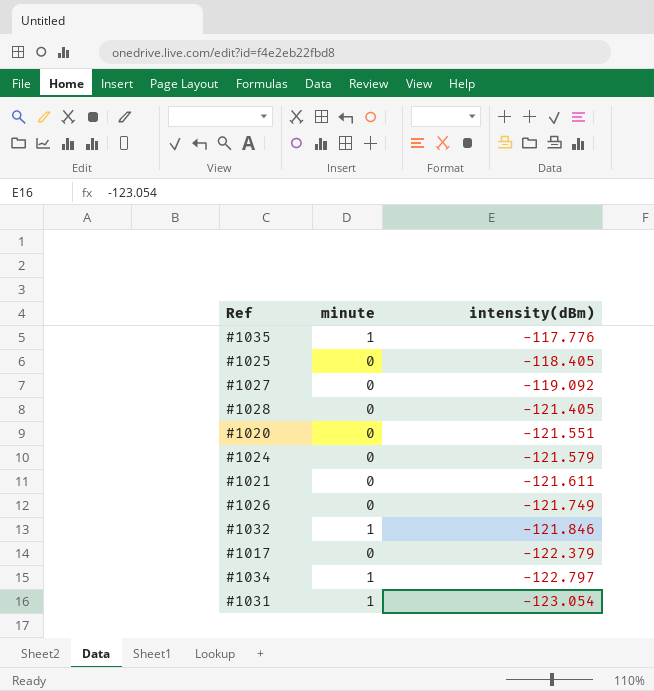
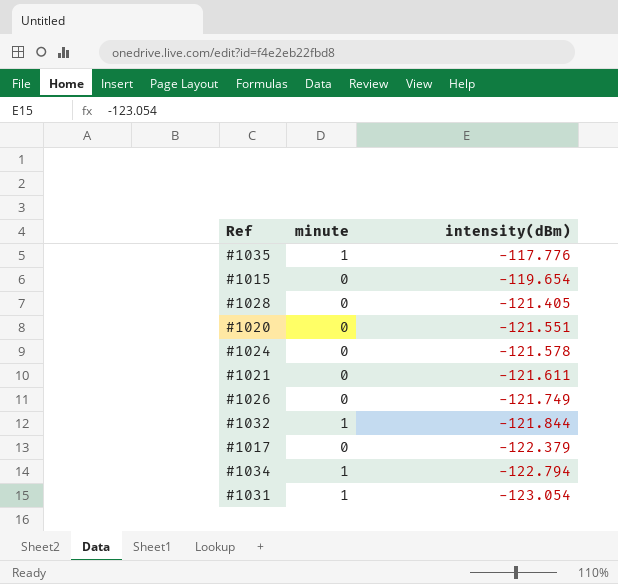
row #1025: 0 | -118.405 -> none
row #1027: 0 | -119.092 -> none
row #1015: none -> 0 | -119.654
#1024 | intensity(dBm): -121.579 -> -121.578
#1032 | intensity(dBm): -121.846 -> -121.844
#1034 | intensity(dBm): -122.797 -> -122.794

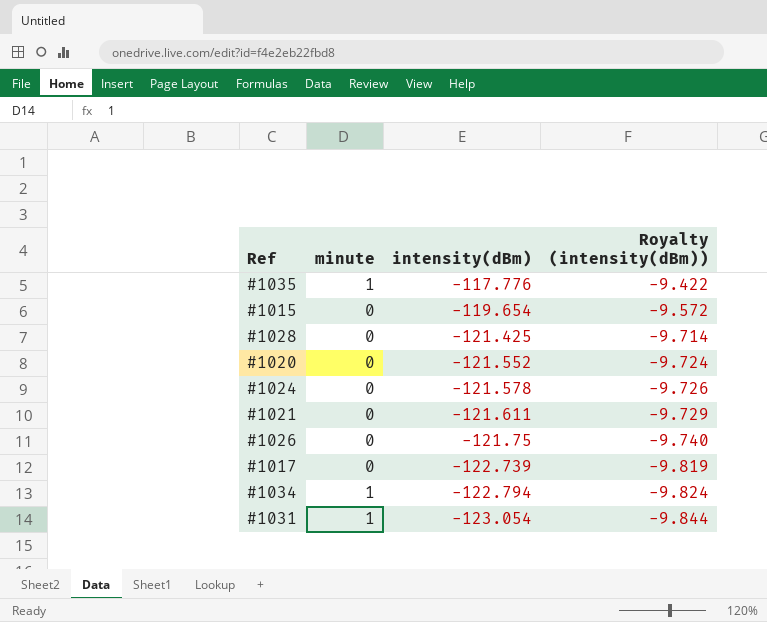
column Royalty (intensity(dBm)) | formula: none -> [intensity(dBm)] * 0.08
row #1032: 1 | -121.844 -> none
#1028 | intensity(dBm): -121.405 -> -121.425
#1020 | intensity(dBm): -121.551 -> -121.552
#1026 | intensity(dBm): -121.749 -> -121.75
#1017 | intensity(dBm): -122.379 -> -122.739

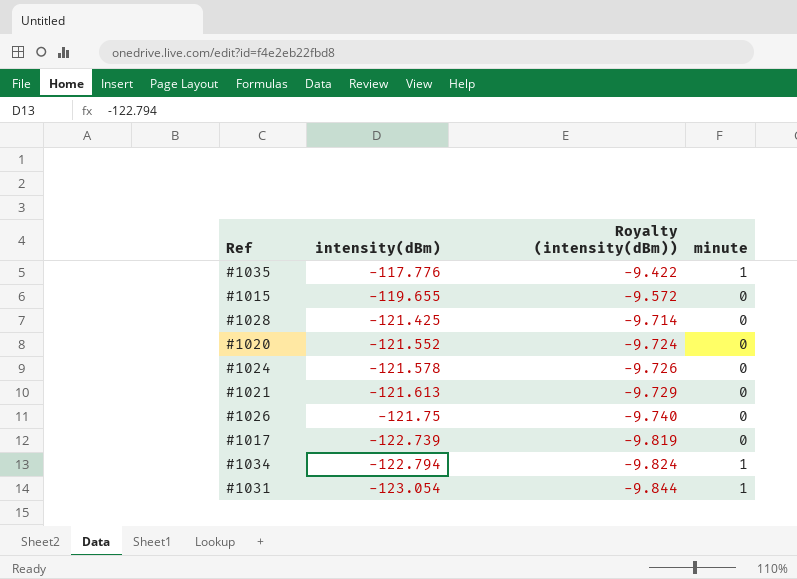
column minute | position: 2 -> 4
#1015 | intensity(dBm): -119.654 -> -119.655
#1021 | intensity(dBm): -121.611 -> -121.613

